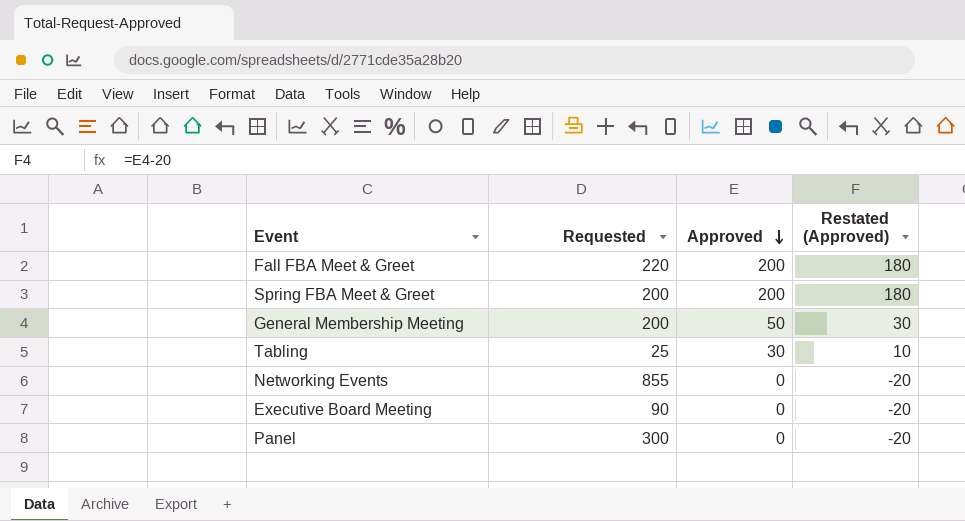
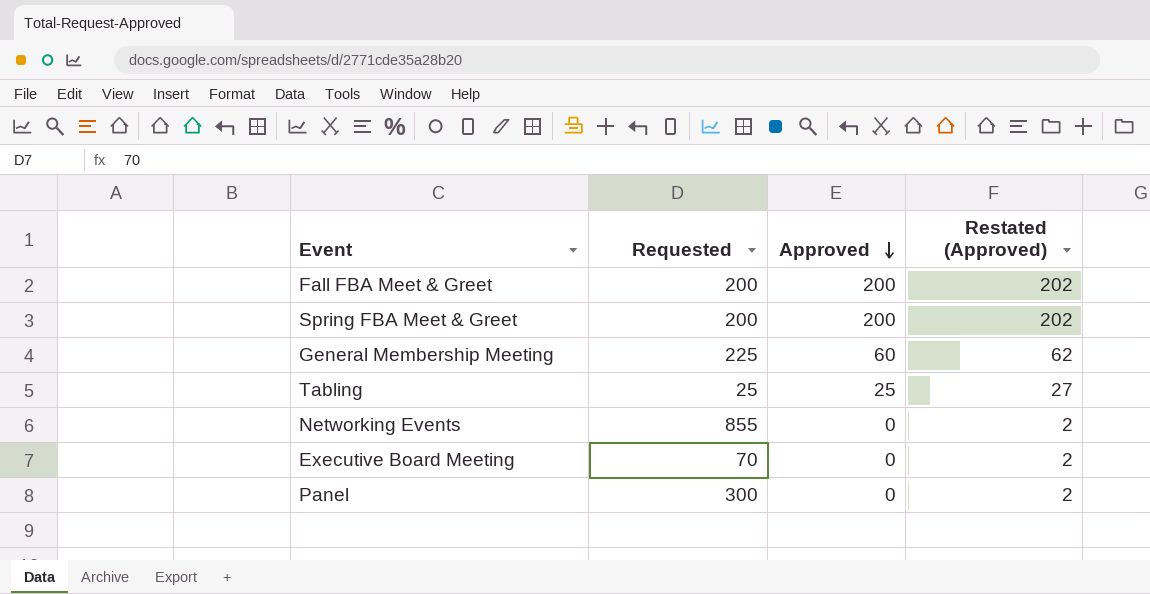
column Restated (Approved) | formula: [Approved] - 20 -> [Approved] + 2
Fall FBA Meet & Greet | Requested: 220 -> 200
General Membership Meeting | Requested: 200 -> 225
General Membership Meeting | Approved: 50 -> 60
Tabling | Approved: 30 -> 25
Executive Board Meeting | Requested: 90 -> 70

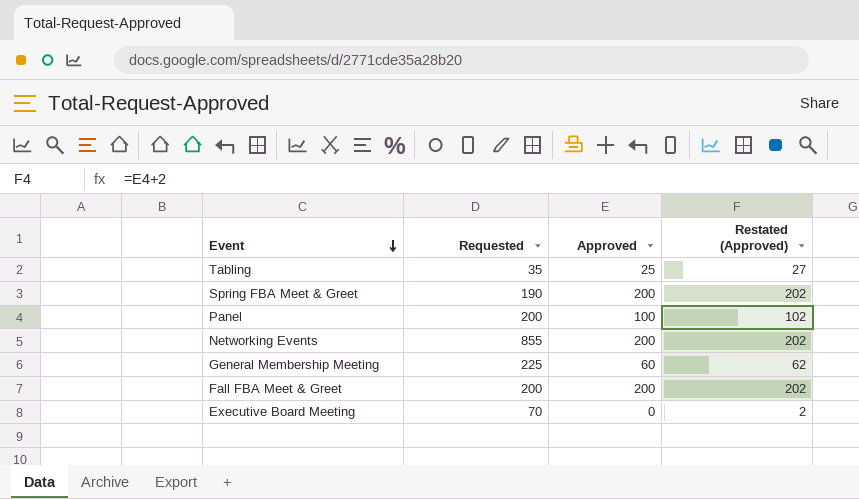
row order: Approved descending -> Event descending
Tabling | Requested: 25 -> 35
Spring FBA Meet & Greet | Requested: 200 -> 190
Panel | Requested: 300 -> 200
Panel | Approved: 0 -> 100
Panel | Restated (Approved): 2 -> 102
Networking Events | Approved: 0 -> 200
Networking Events | Restated (Approved): 2 -> 202

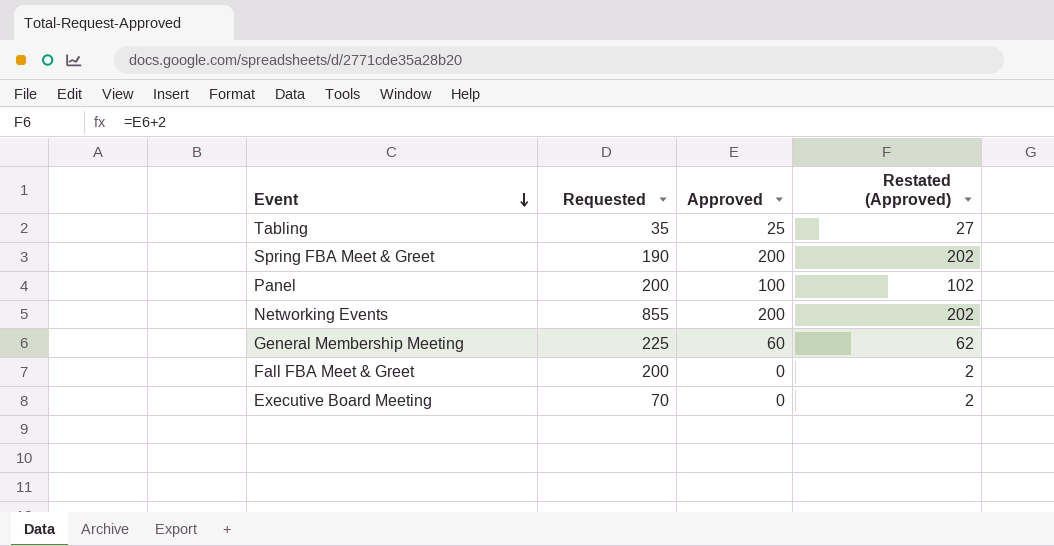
Fall FBA Meet & Greet | Approved: 200 -> 0
Fall FBA Meet & Greet | Restated (Approved): 202 -> 2

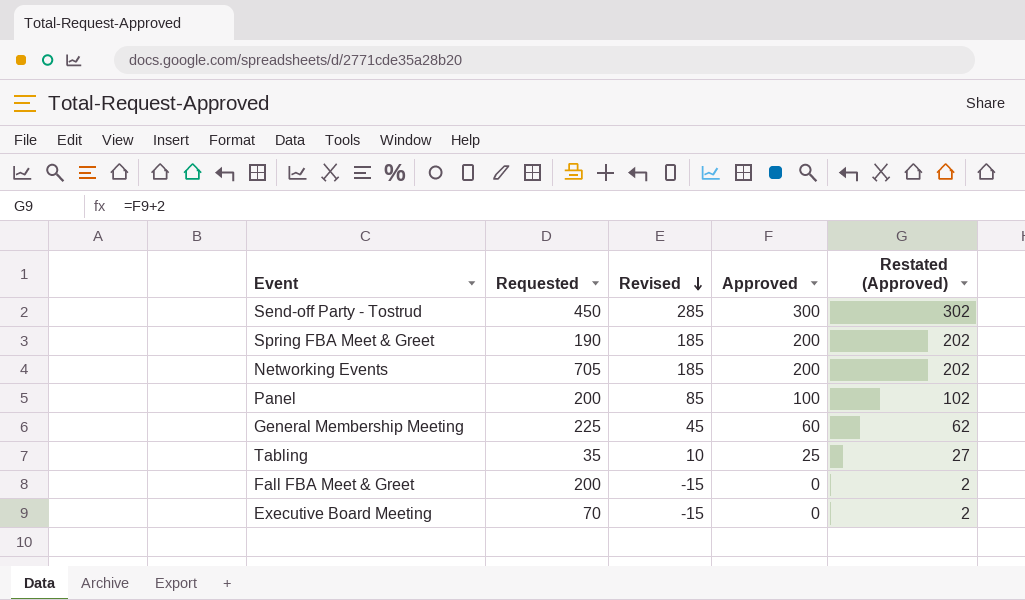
row order: Event descending -> Revised descending
column Revised | formula: none -> [Approved] - 15
row Send-off Party - Tostrud: none -> 450 | 285 | 300 | 302
Networking Events | Requested: 855 -> 705

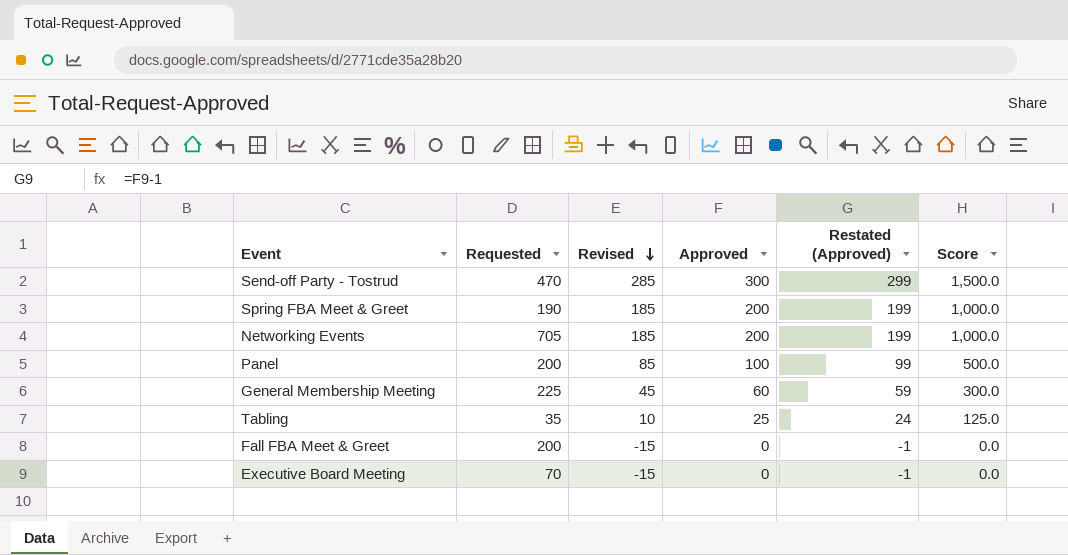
column Restated (Approved) | formula: [Approved] + 2 -> [Approved] - 1
column Score | formula: none -> [Approved] * 5
Send-off Party - Tostrud | Requested: 450 -> 470

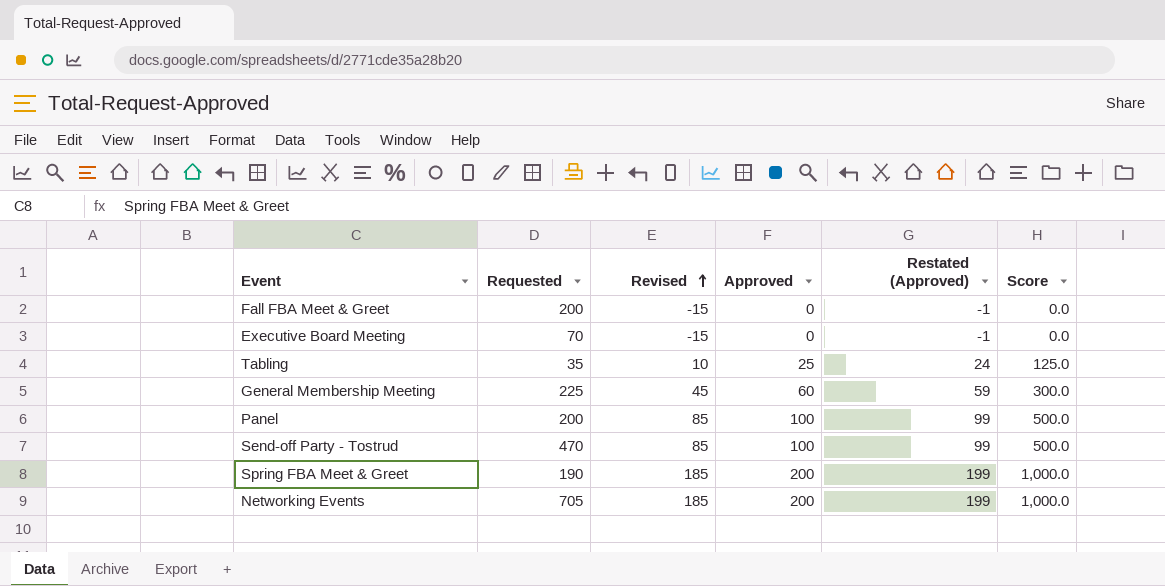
row order: Revised descending -> Revised ascending
Send-off Party - Tostrud | Revised: 285 -> 85
Send-off Party - Tostrud | Approved: 300 -> 100
Send-off Party - Tostrud | Restated (Approved): 299 -> 99
Send-off Party - Tostrud | Score: 1,500.0 -> 500.0

